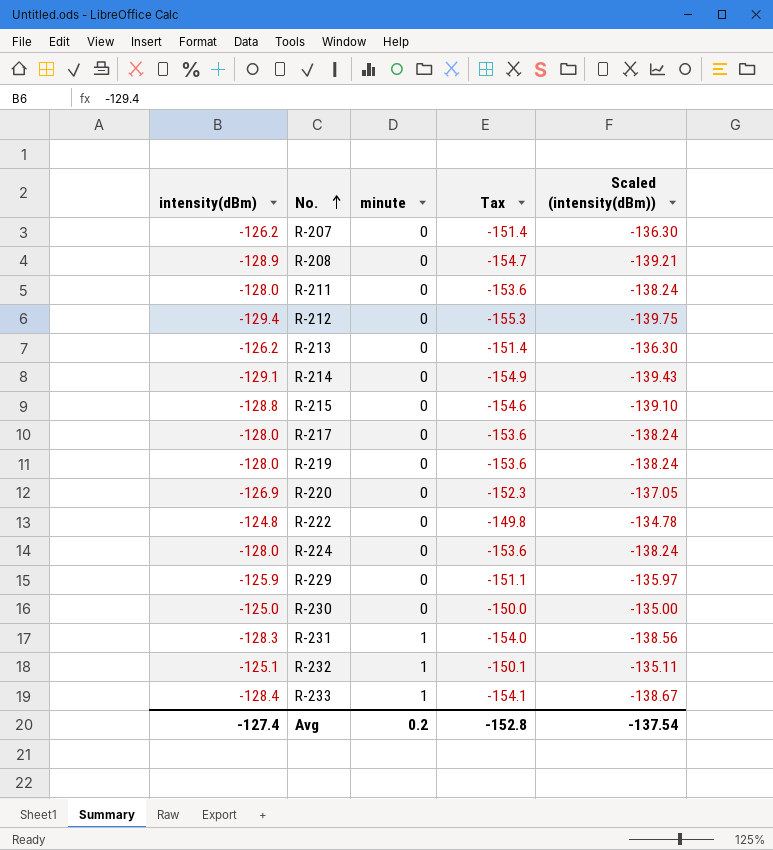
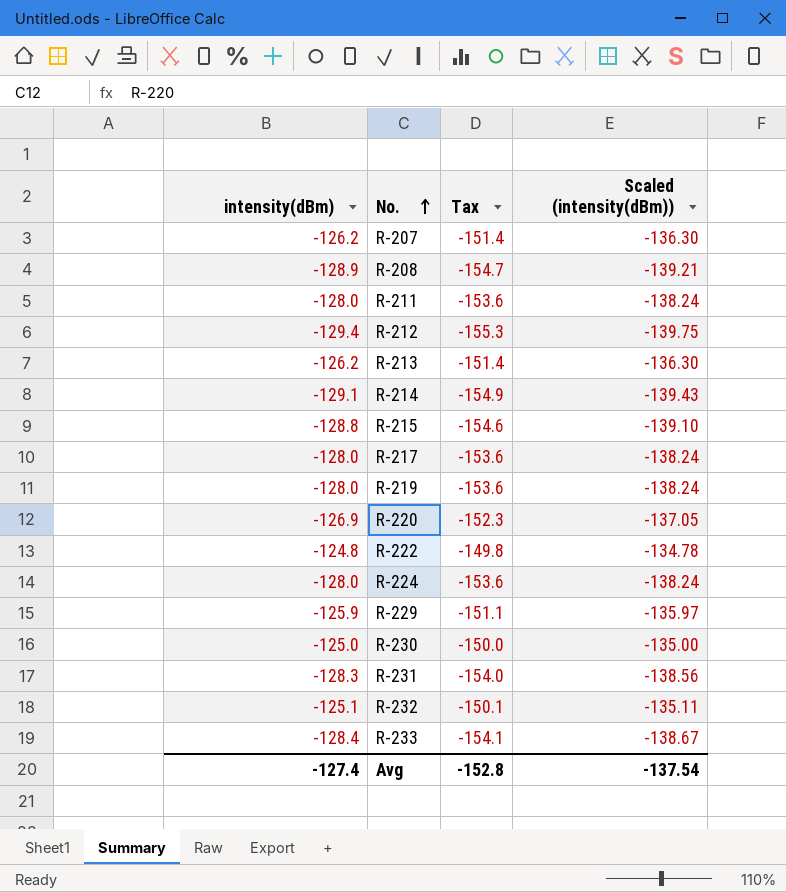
column minute | position: 3 -> none

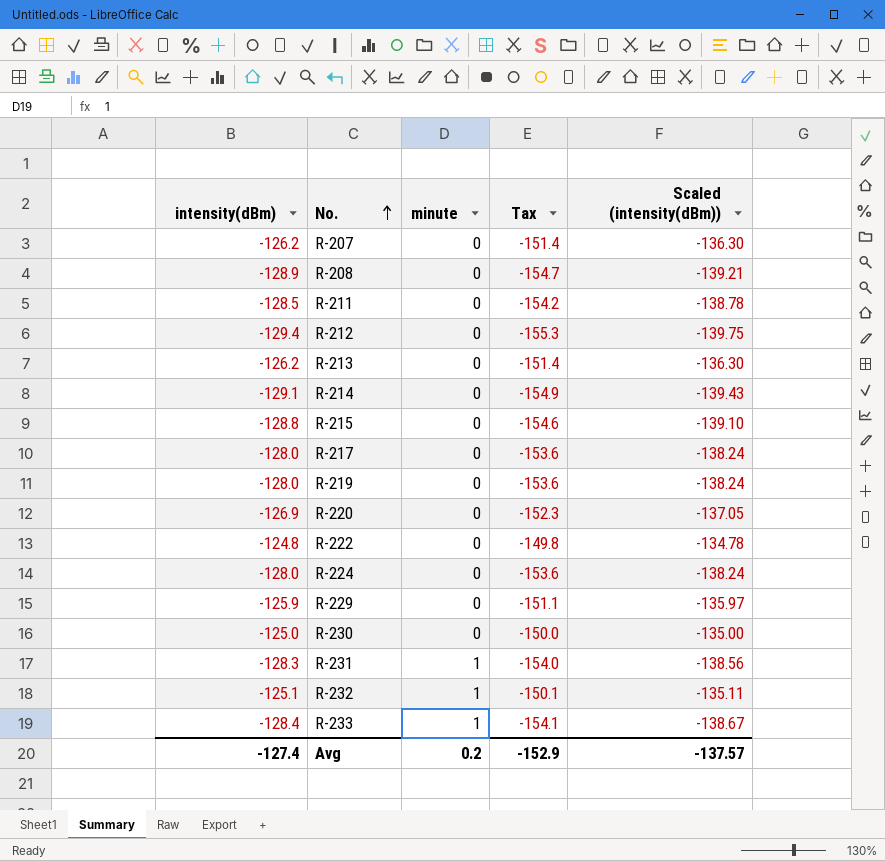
column minute | position: none -> 3
R-211 | intensity(dBm): -128.0 -> -128.5
R-211 | Tax: -153.6 -> -154.2
R-211 | Scaled (intensity(dBm)): -138.24 -> -138.78
Avg | Tax: -152.8 -> -152.9
Avg | Scaled (intensity(dBm)): -137.54 -> -137.57

